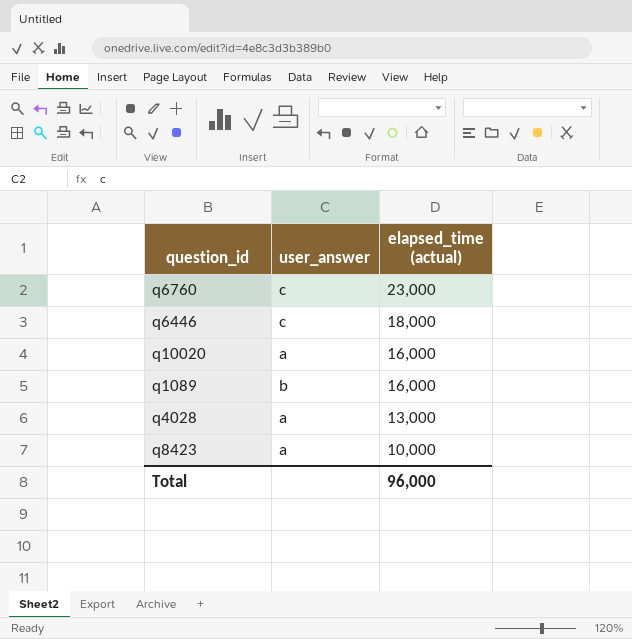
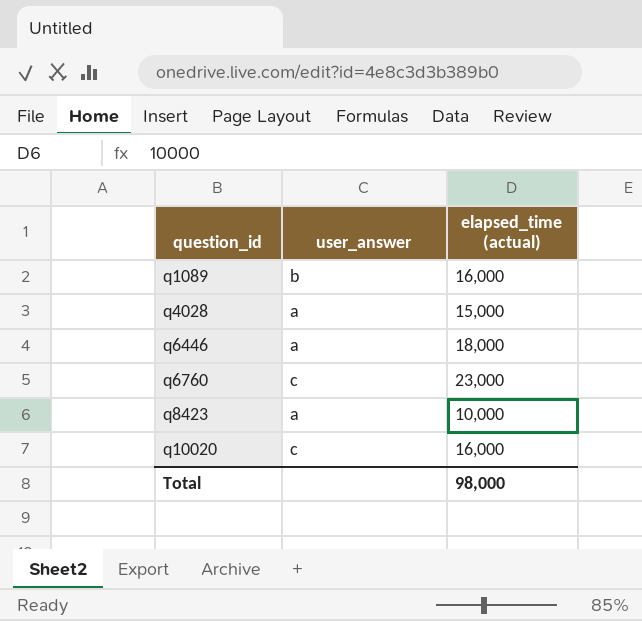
row order: elapsed_time (actual) descending -> question_id ascending
q4028 | elapsed_time (actual): 13,000 -> 15,000
q6446 | user_answer: c -> a
q10020 | user_answer: a -> c
Total | elapsed_time (actual): 96,000 -> 98,000

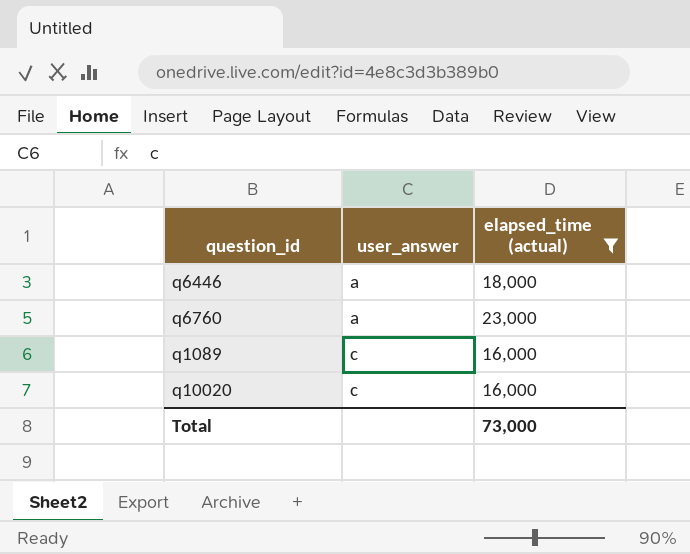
filter: none -> elapsed_time (actual) >= 16,000
row order: question_id ascending -> user_answer ascending
q6760 | user_answer: c -> a
q1089 | user_answer: b -> c
Total | elapsed_time (actual): 98,000 -> 73,000

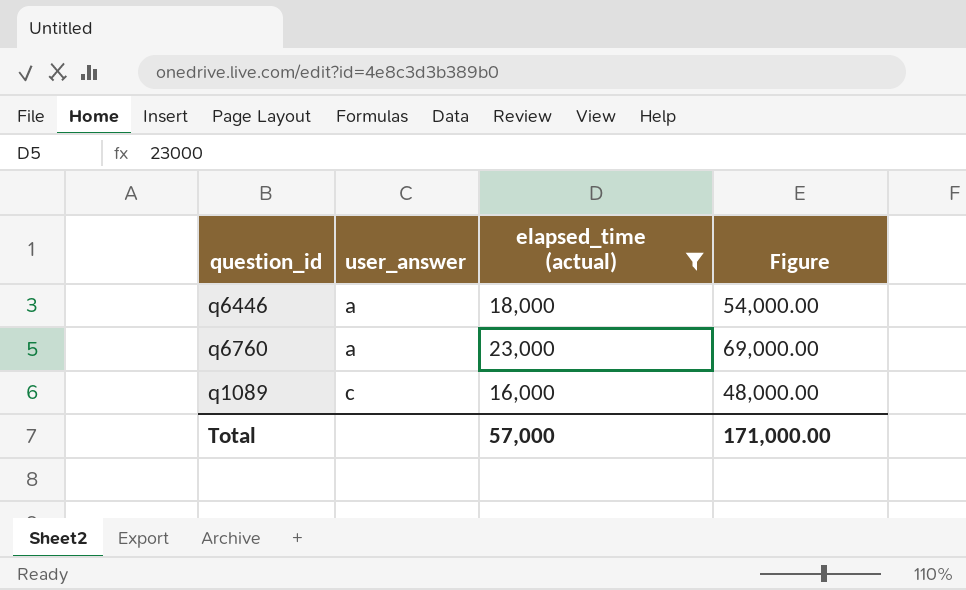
column Figure | formula: none -> [elapsed_time (actual)] * 3
row q10020: c | 16,000 -> none
Total | elapsed_time (actual): 73,000 -> 57,000

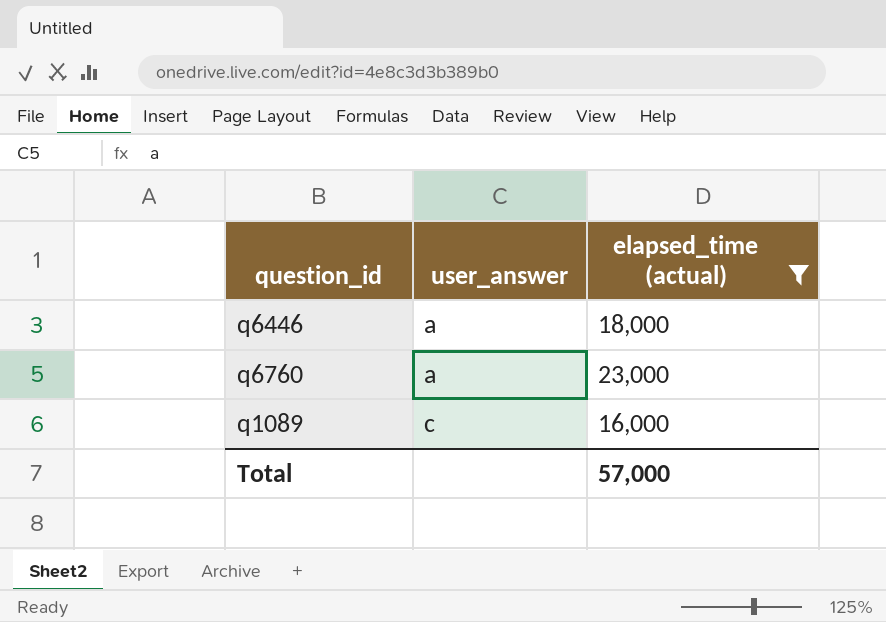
column Figure | formula: [elapsed_time (actual)] * 3 -> none

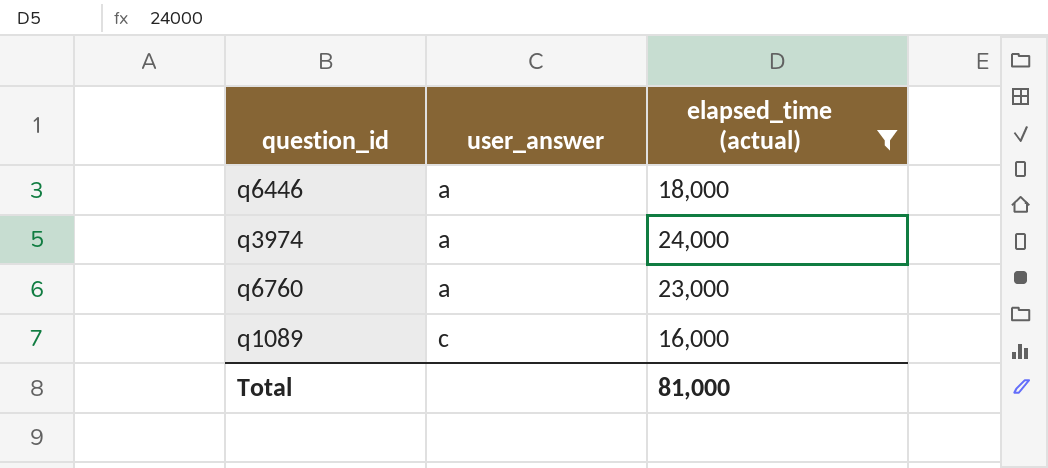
row q3974: none -> a | 24,000
Total | elapsed_time (actual): 57,000 -> 81,000

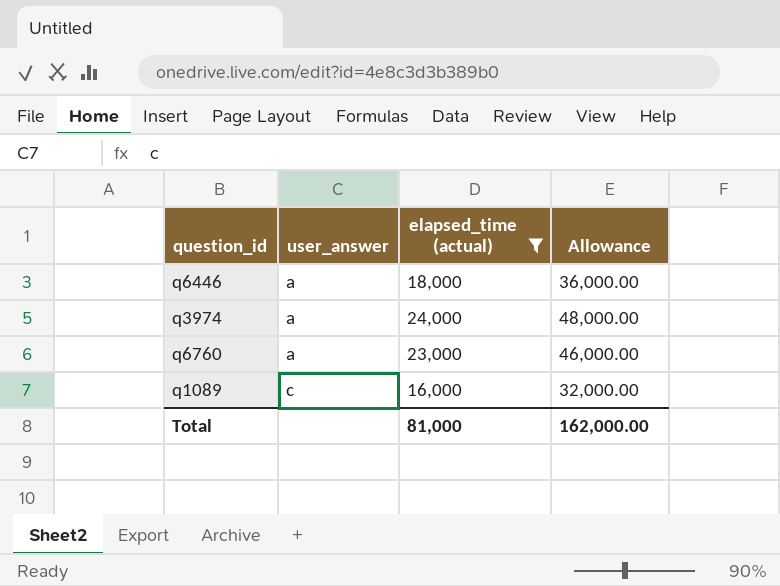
column Allowance | formula: none -> [elapsed_time (actual)] * 2

